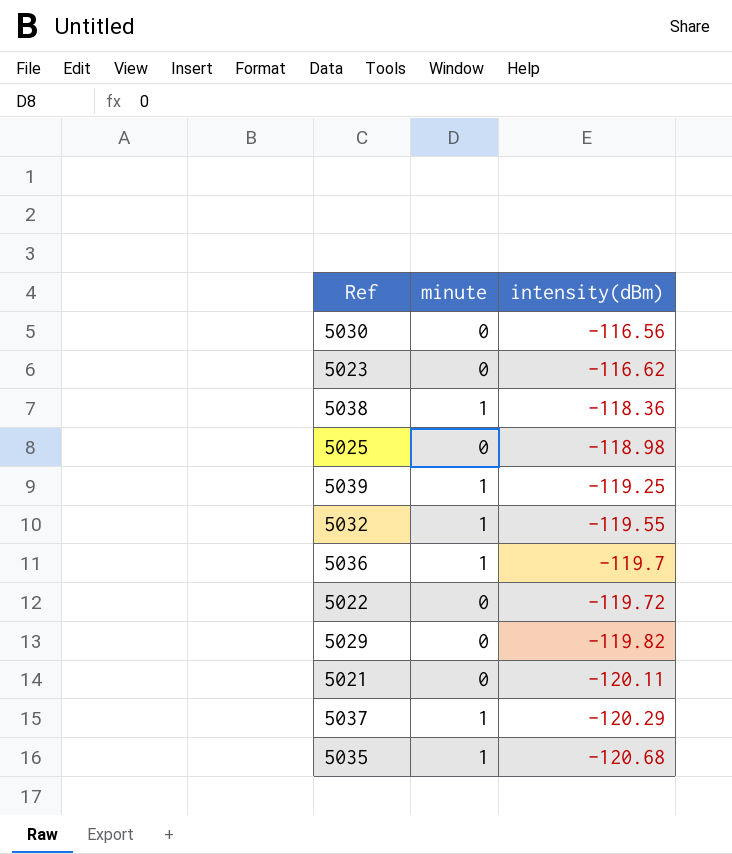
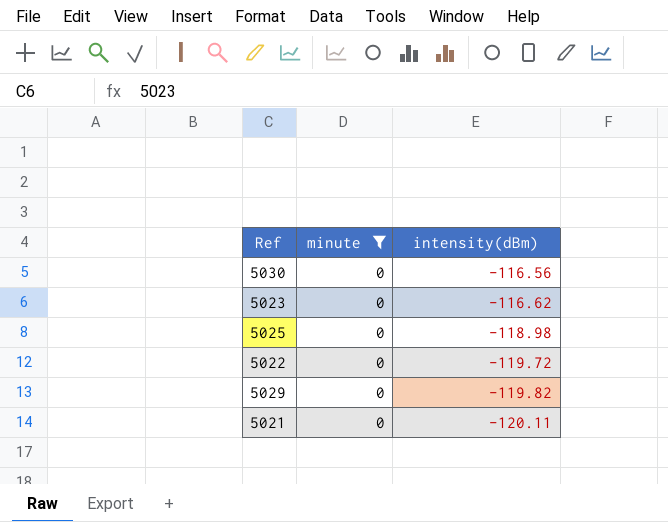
filter: none -> minute = 0

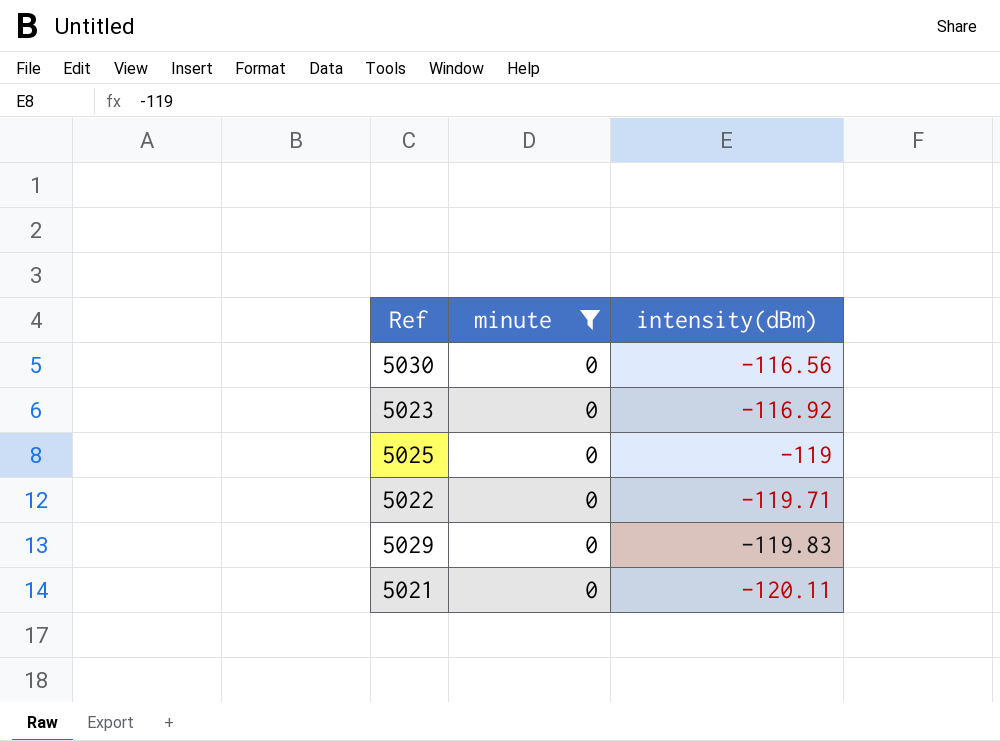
5023 | intensity(dBm): -116.62 -> -116.92
5025 | intensity(dBm): -118.98 -> -119
5022 | intensity(dBm): -119.72 -> -119.71
5029 | intensity(dBm): -119.82 -> -119.83

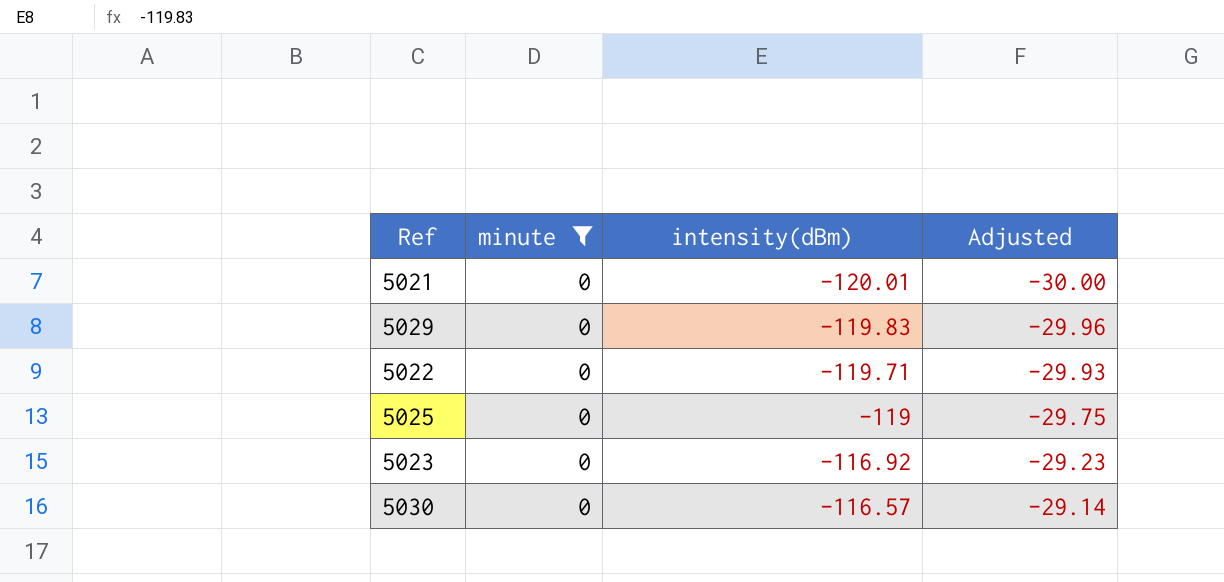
row order: intensity(dBm) descending -> intensity(dBm) ascending
column Adjusted | formula: none -> [intensity(dBm)] * 0.25
5021 | intensity(dBm): -120.11 -> -120.01
5030 | intensity(dBm): -116.56 -> -116.57

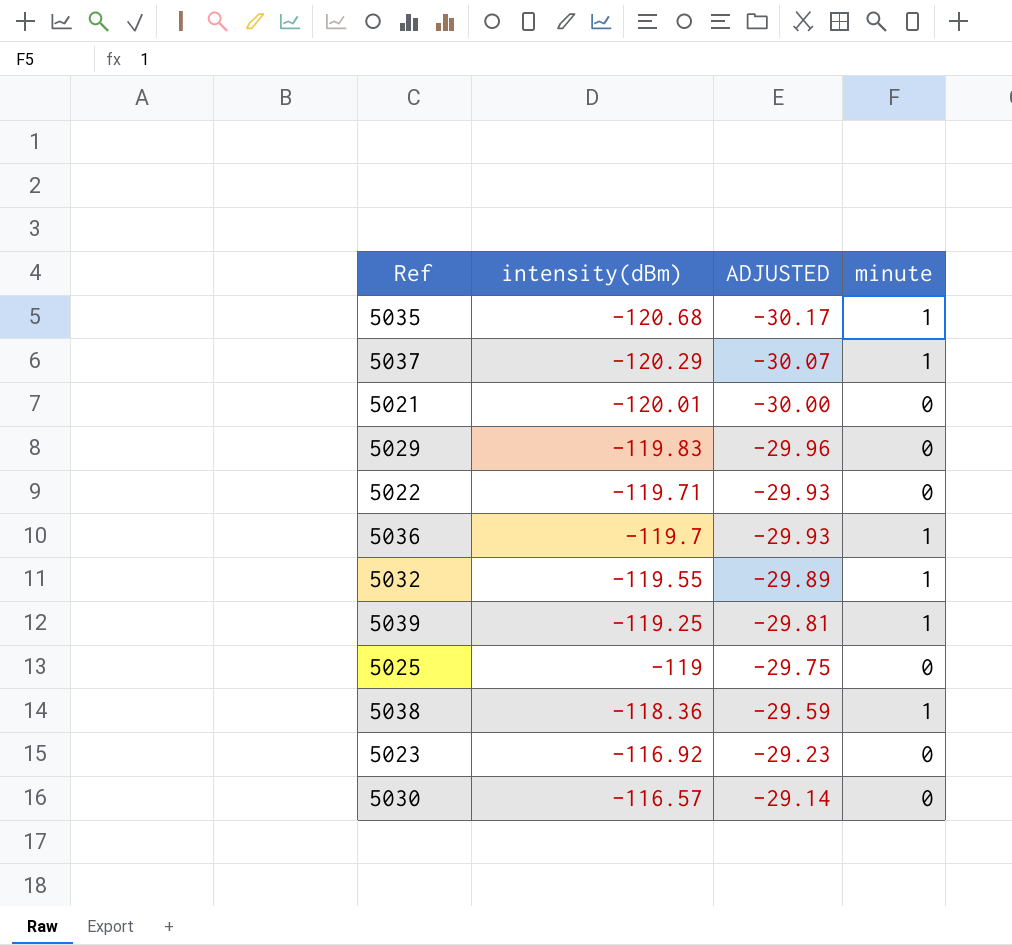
filter: minute = 0 -> none
column name: Adjusted -> ADJUSTED
column minute | position: 2 -> 4

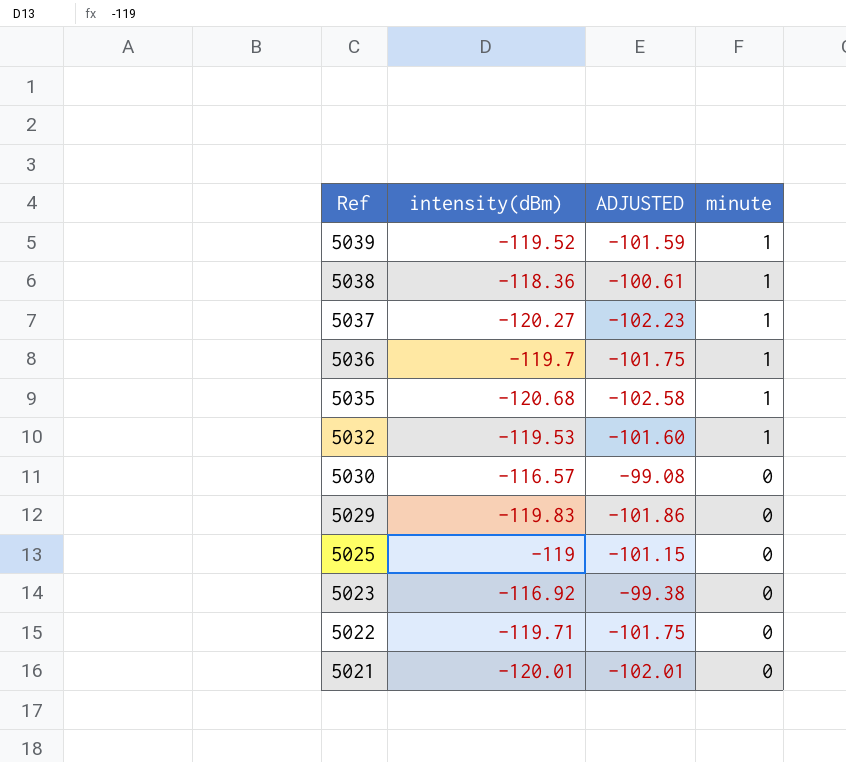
row order: intensity(dBm) ascending -> Ref descending
column ADJUSTED | formula: [intensity(dBm)] * 0.25 -> [intensity(dBm)] * 0.85
5039 | intensity(dBm): -119.25 -> -119.52
5037 | intensity(dBm): -120.29 -> -120.27
5032 | intensity(dBm): -119.55 -> -119.53

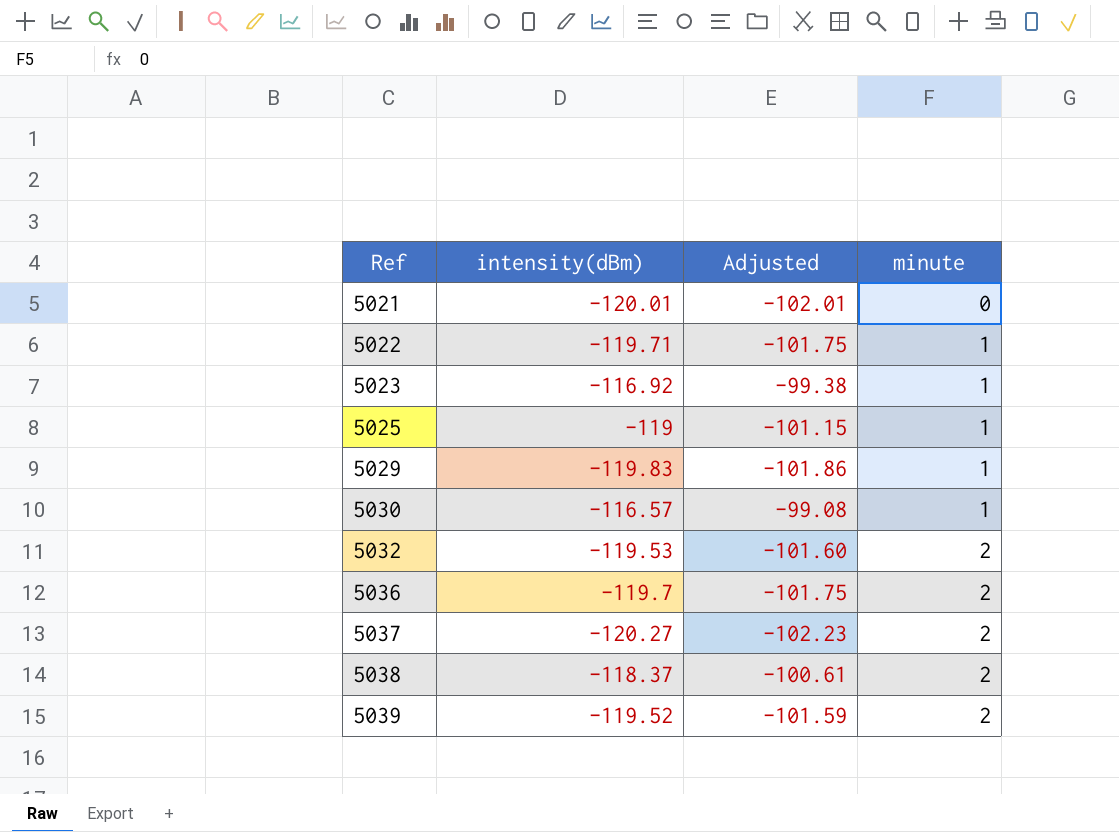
row order: Ref descending -> Ref ascending
column name: ADJUSTED -> Adjusted
row 5035: -120.68 | -102.58 | 1 -> none
5022 | minute: 0 -> 1
5023 | minute: 0 -> 1
5025 | minute: 0 -> 1
5029 | minute: 0 -> 1
5030 | minute: 0 -> 1
5032 | minute: 1 -> 2
5036 | minute: 1 -> 2
5037 | minute: 1 -> 2
5038 | intensity(dBm): -118.36 -> -118.37
5038 | minute: 1 -> 2
5039 | minute: 1 -> 2

